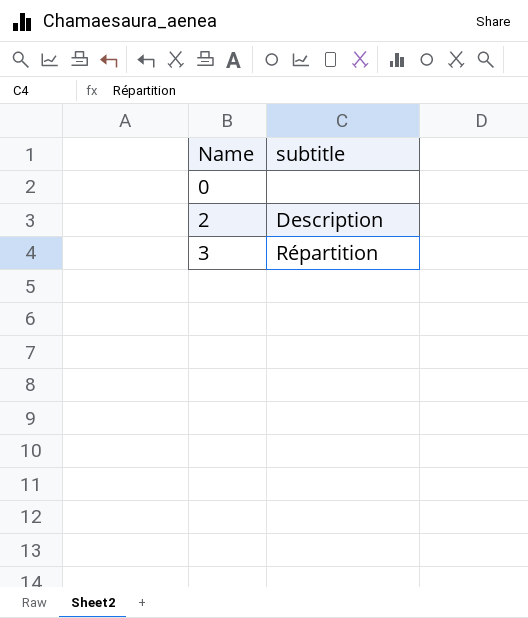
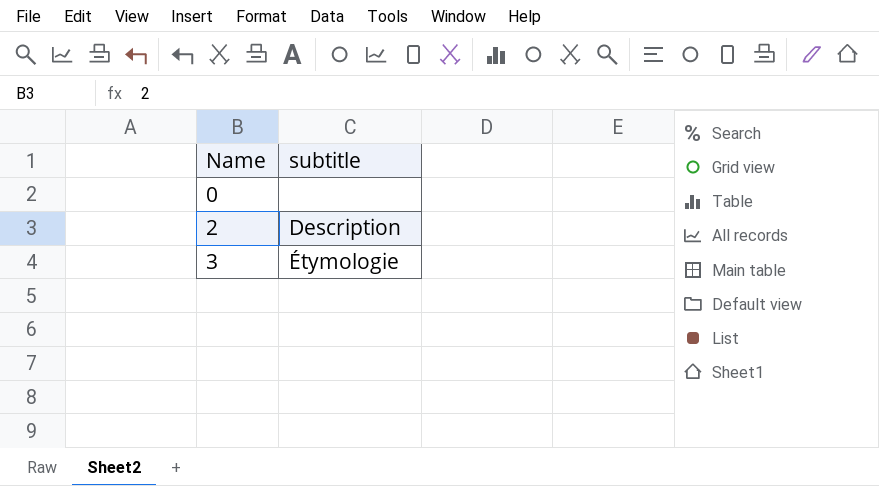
3 | subtitle: Répartition -> Étymologie

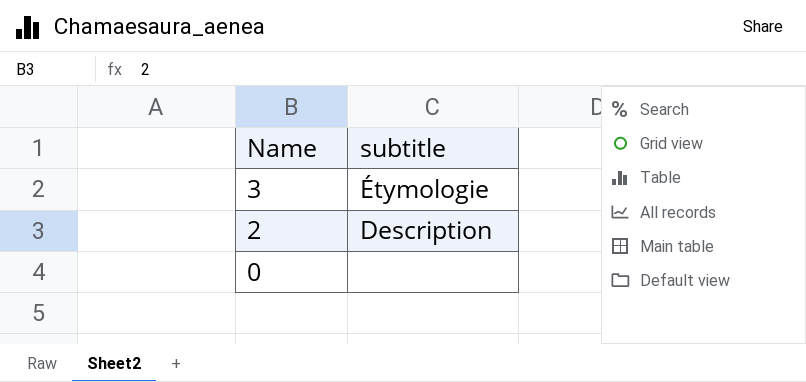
row order: Name ascending -> Name descending

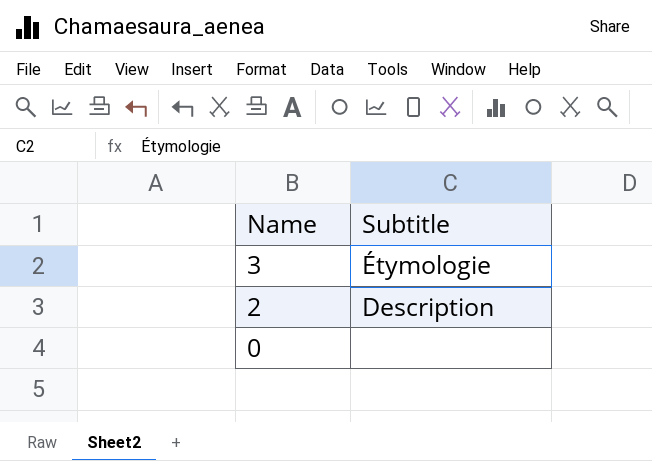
column name: subtitle -> Subtitle

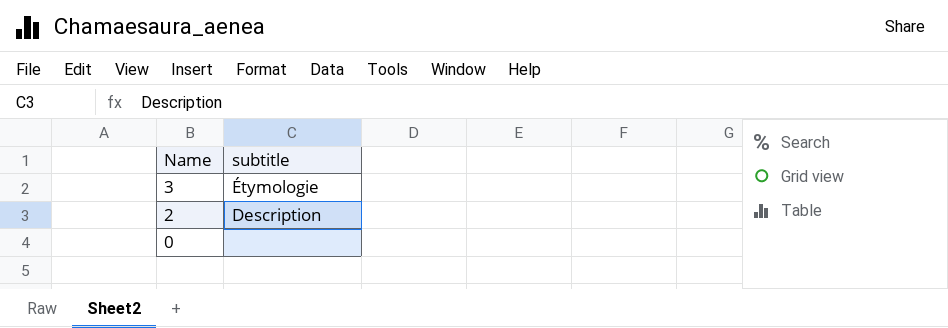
column name: Subtitle -> subtitle

